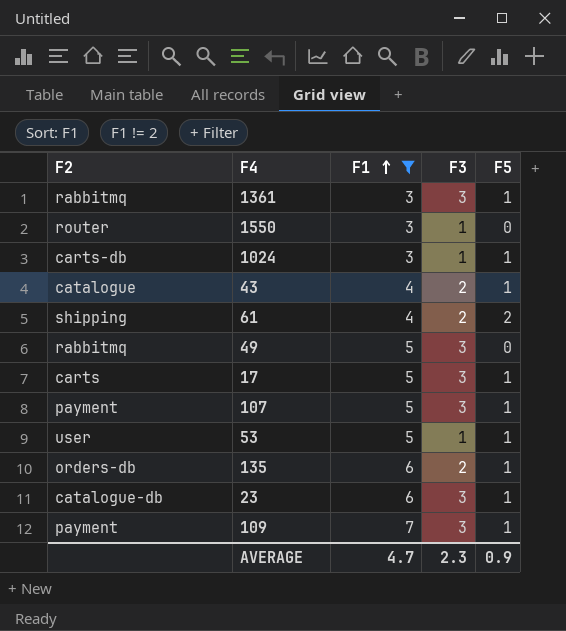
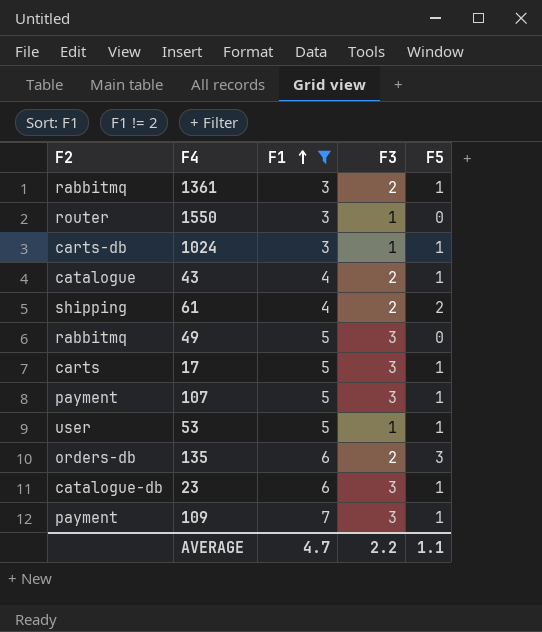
1361 | F3: 3 -> 2
135 | F5: 1 -> 3
AVERAGE | F3: 2.3 -> 2.2
AVERAGE | F5: 0.9 -> 1.1

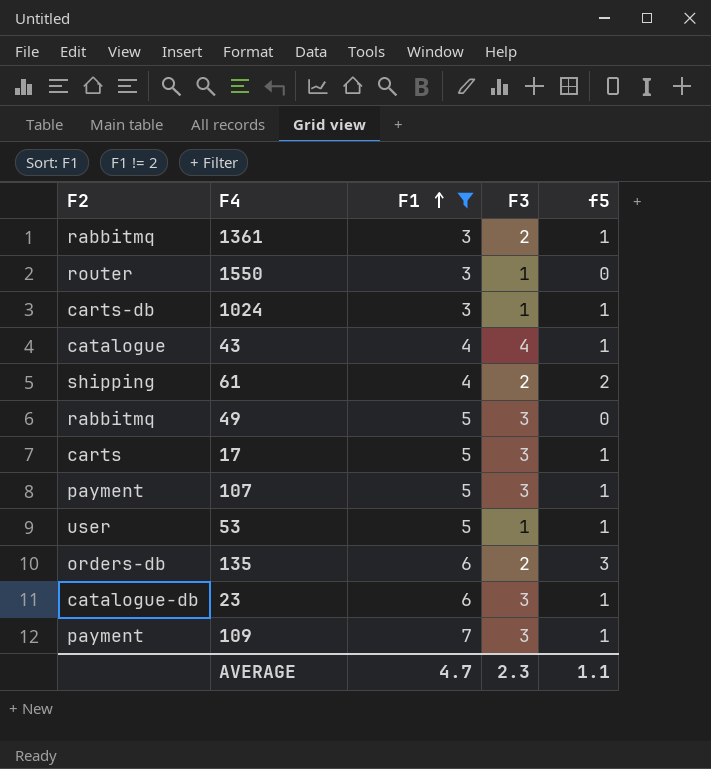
column name: F5 -> f5
43 | F3: 2 -> 4
AVERAGE | F3: 2.2 -> 2.3

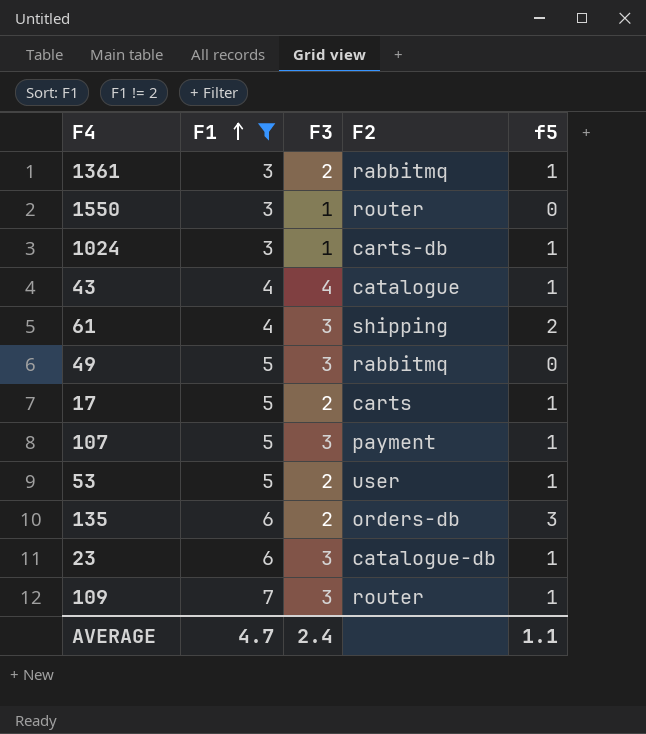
column F2 | position: 1 -> 4
61 | F3: 2 -> 3
17 | F3: 3 -> 2
53 | F3: 1 -> 2
109 | F2: payment -> router
AVERAGE | F3: 2.3 -> 2.4

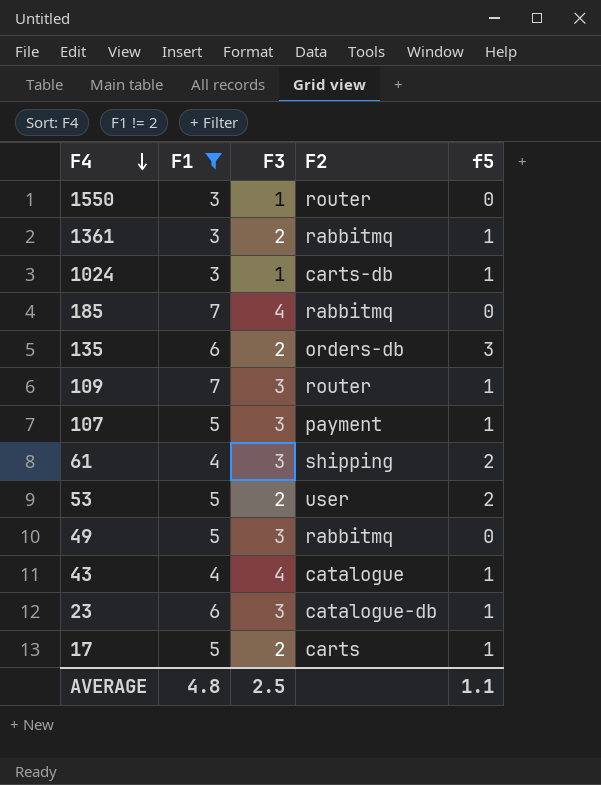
row order: F1 ascending -> F4 descending
row 185: none -> 7 | 4 | rabbitmq | 0
53 | f5: 1 -> 2
AVERAGE | F1: 4.7 -> 4.8
AVERAGE | F3: 2.4 -> 2.5

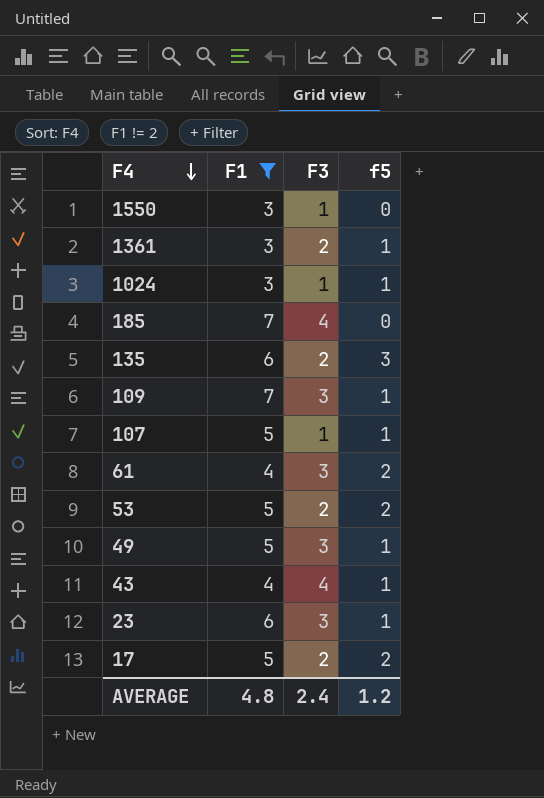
column F2 | position: 4 -> none
107 | F3: 3 -> 1
49 | f5: 0 -> 1
17 | f5: 1 -> 2
AVERAGE | F3: 2.5 -> 2.4
AVERAGE | f5: 1.1 -> 1.2

